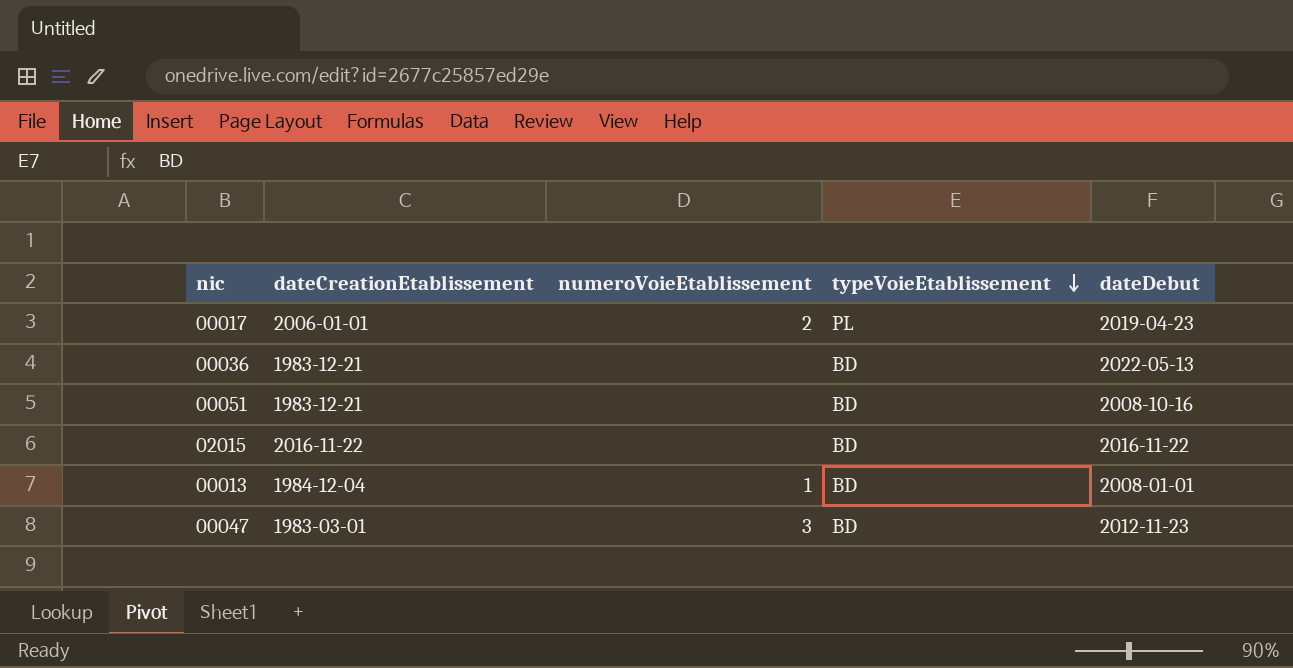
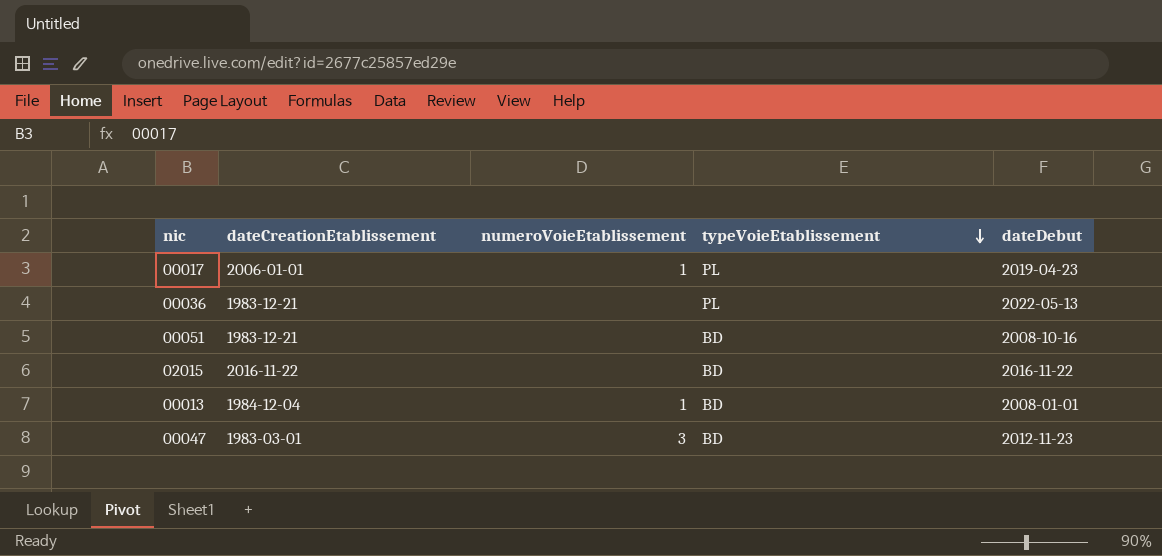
00017 | numeroVoieEtablissement: 2 -> 1
00036 | typeVoieEtablissement: BD -> PL

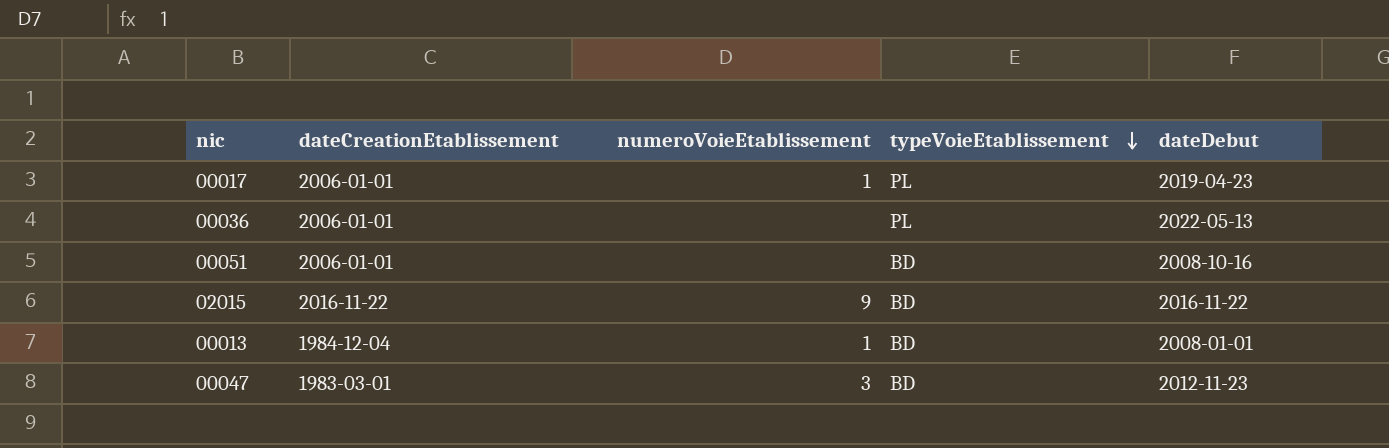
00036 | dateCreationEtablissement: 1983-12-21 -> 2006-01-01
00051 | dateCreationEtablissement: 1983-12-21 -> 2006-01-01
02015 | numeroVoieEtablissement: none -> 9

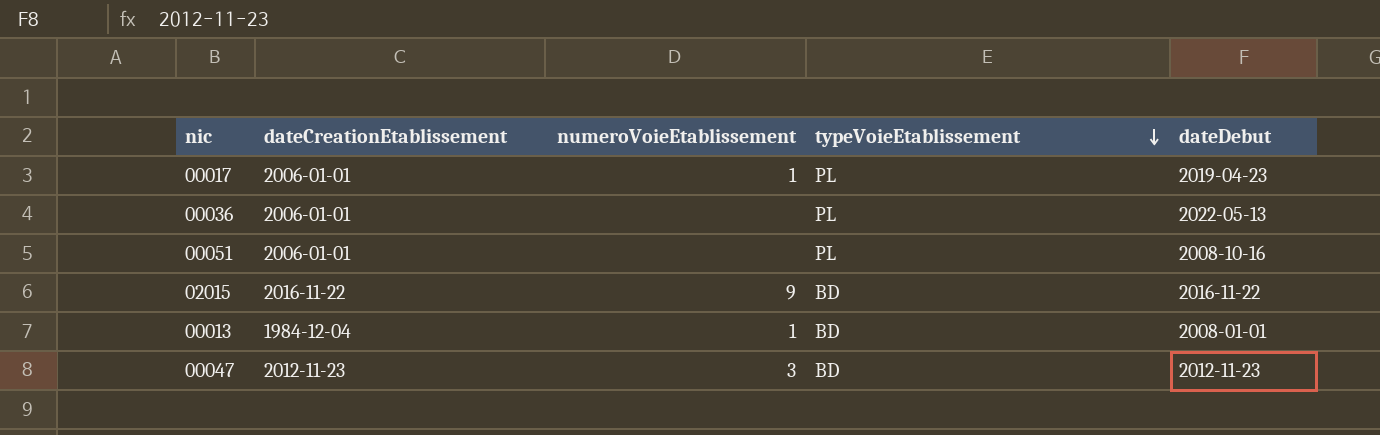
00051 | typeVoieEtablissement: BD -> PL
00047 | dateCreationEtablissement: 1983-03-01 -> 2012-11-23

